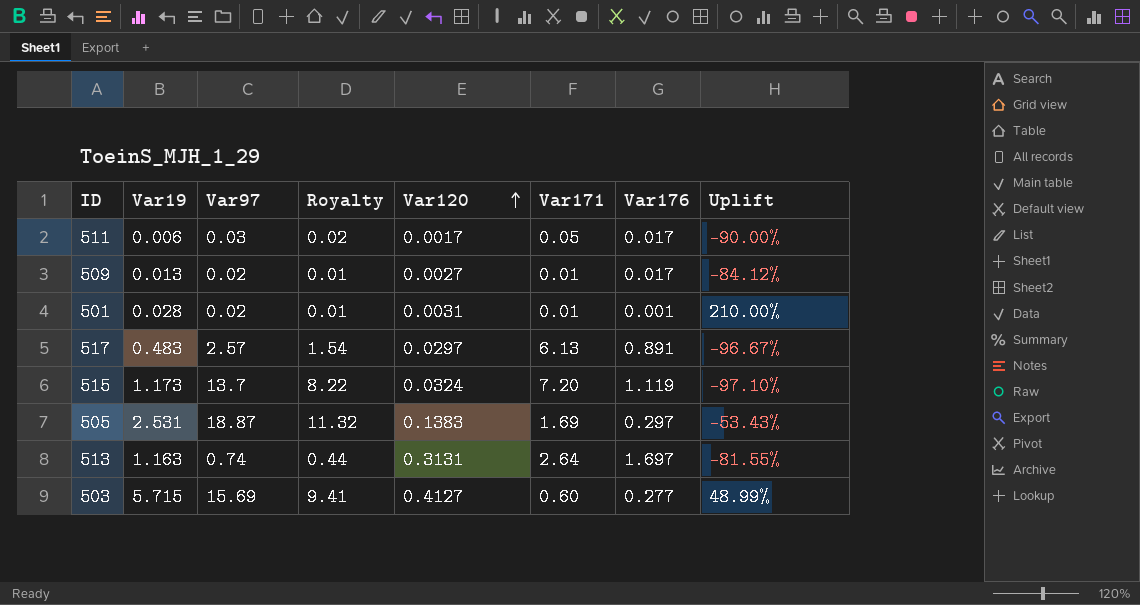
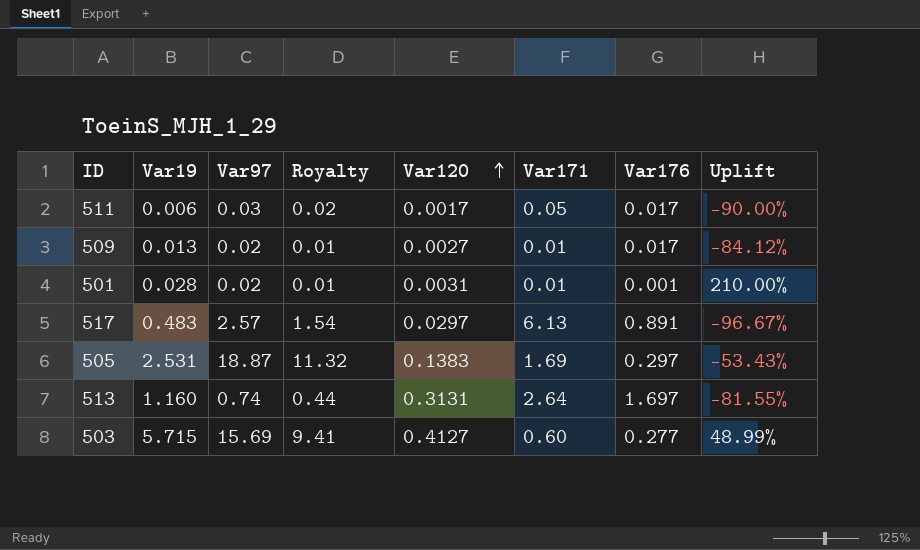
row 515: 1.173 | 13.7 | 8.22 | 0.0324 | 7.20 | 1.119 | -97.10% -> none
513 | Var19: 1.163 -> 1.160

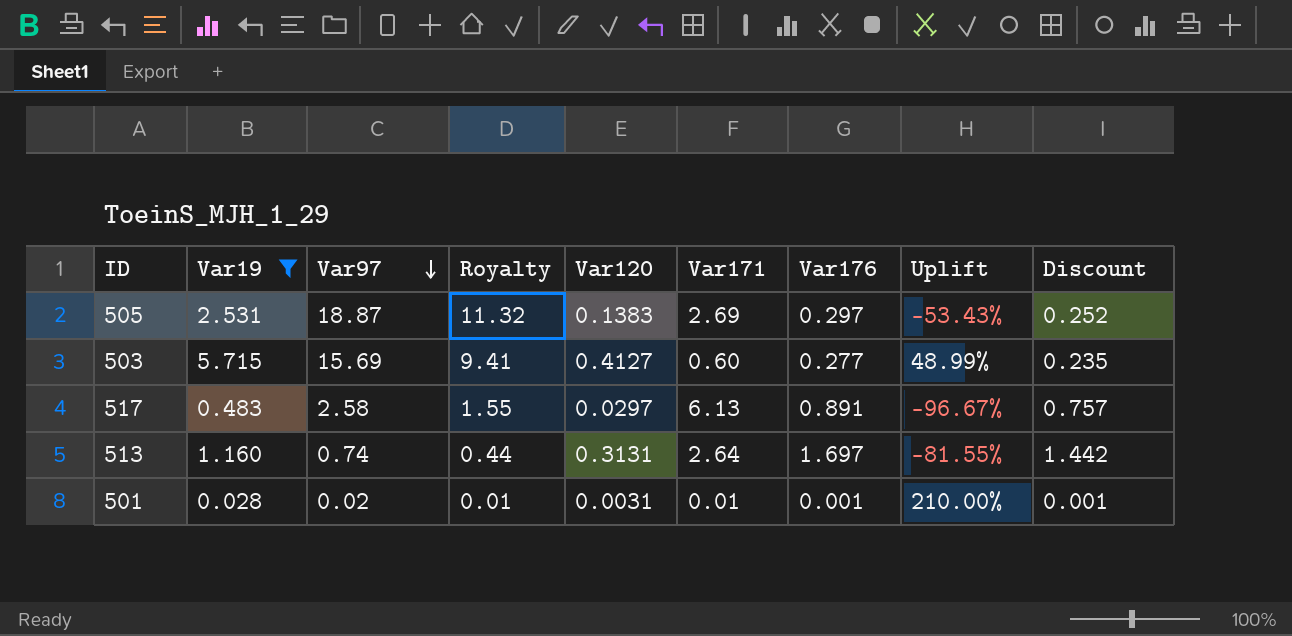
filter: none -> Var19 >= 0.028
row order: Var120 ascending -> Var97 descending
column Discount | formula: none -> [Var176] * 0.85
505 | Var171: 1.69 -> 2.69
517 | Var97: 2.57 -> 2.58
517 | Royalty: 1.54 -> 1.55

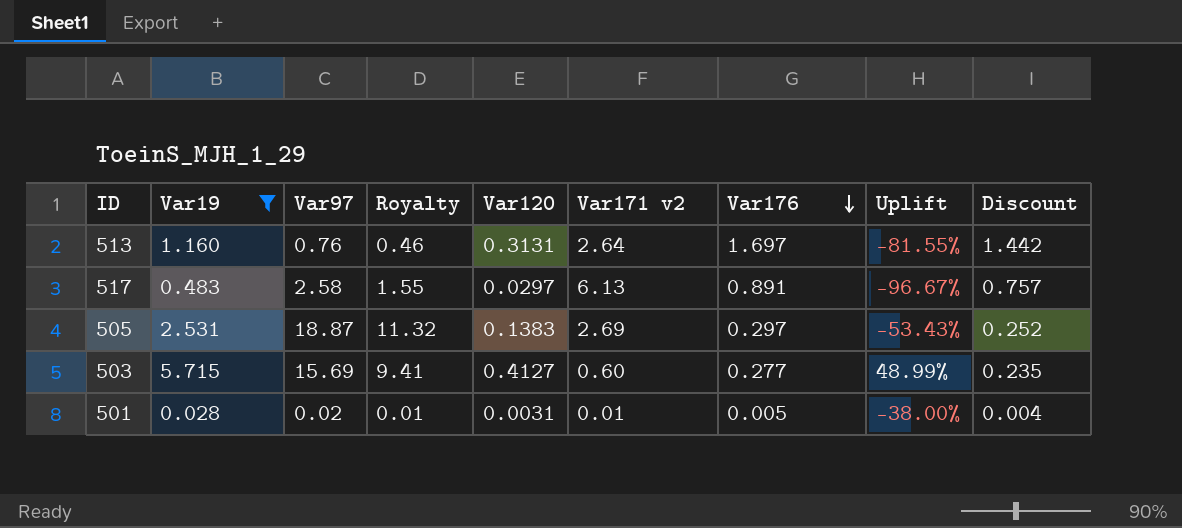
row order: Var97 descending -> Var176 descending
column name: Var171 -> Var171 v2
513 | Var97: 0.74 -> 0.76
513 | Royalty: 0.44 -> 0.46
501 | Var176: 0.001 -> 0.005
501 | Uplift: 210.00% -> -38.00%
501 | Discount: 0.001 -> 0.004

